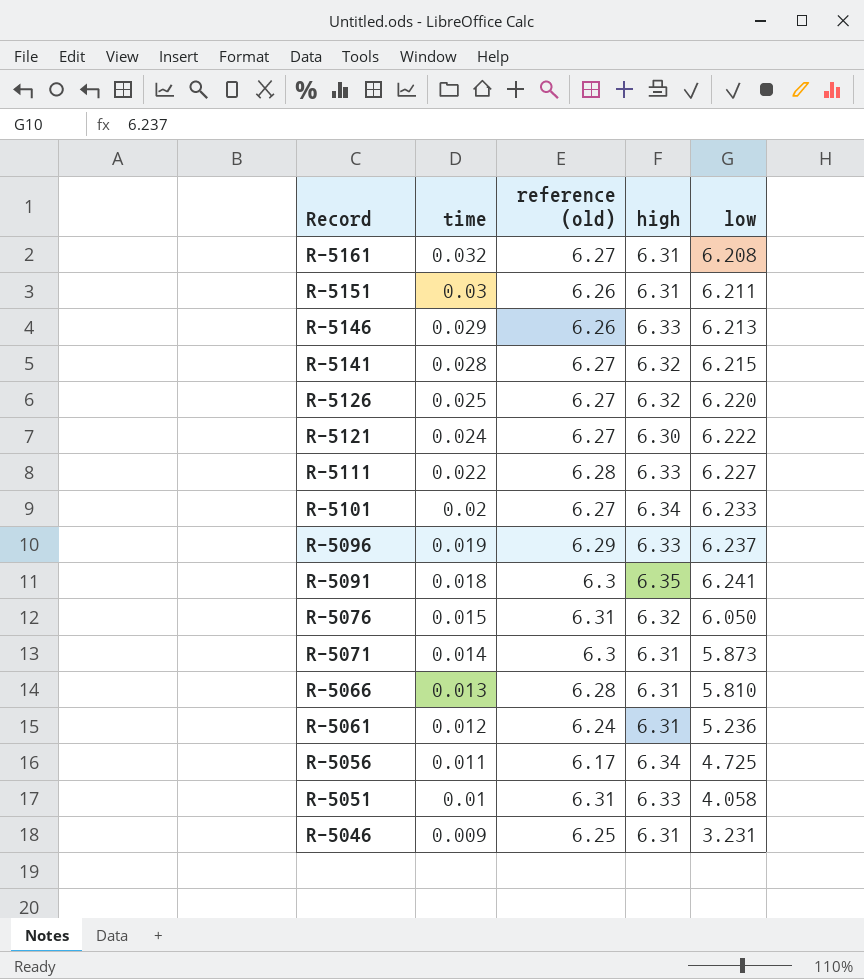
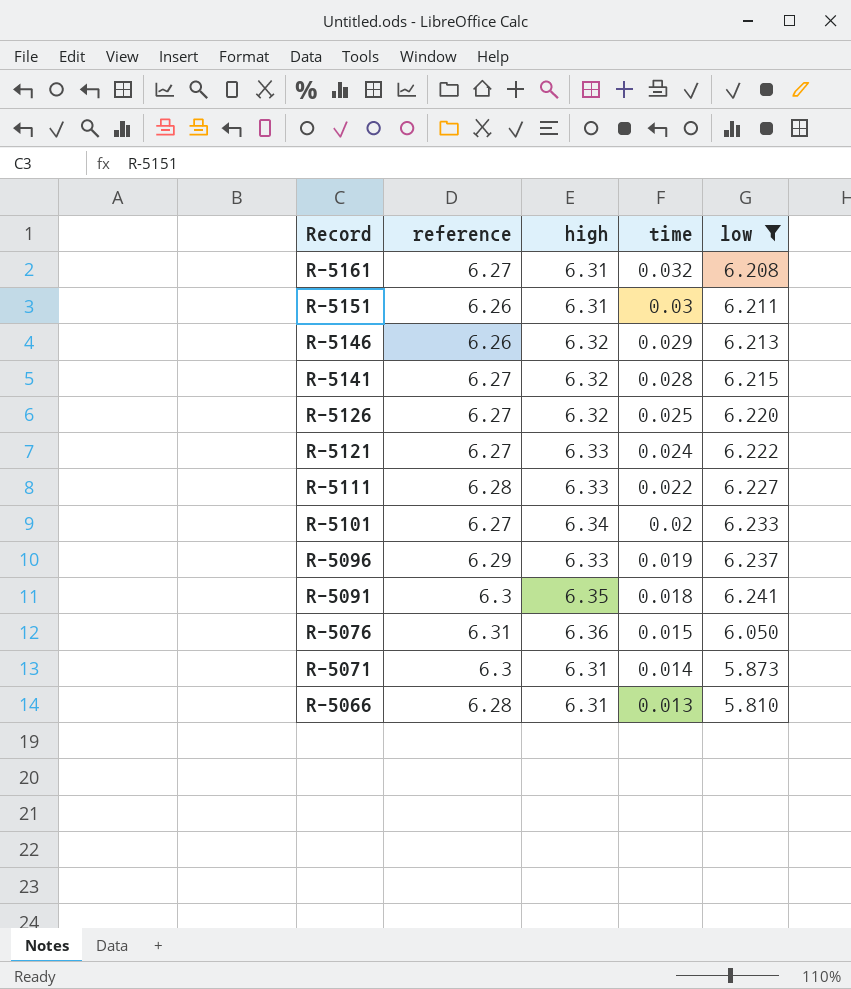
filter: none -> low >= 5.810
column name: reference (old) -> reference
column time | position: 2 -> 4
R-5146 | high: 6.33 -> 6.32
R-5121 | high: 6.30 -> 6.33
R-5076 | high: 6.32 -> 6.36

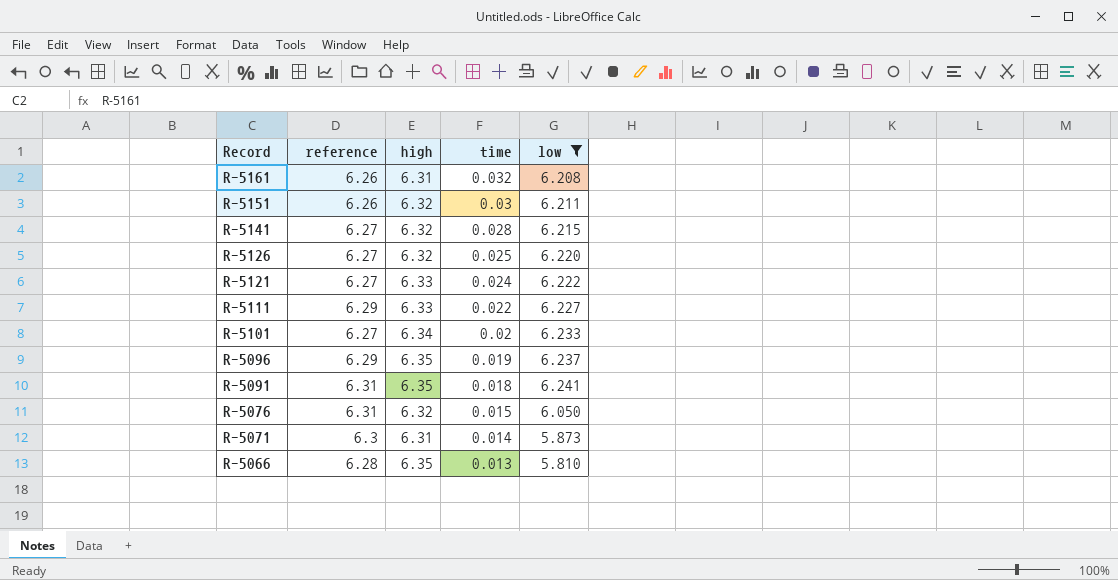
row R-5146: 6.26 | 6.32 | 0.029 | 6.213 -> none
R-5161 | reference: 6.27 -> 6.26
R-5151 | high: 6.31 -> 6.32
R-5111 | reference: 6.28 -> 6.29
R-5096 | high: 6.33 -> 6.35
R-5091 | reference: 6.3 -> 6.31
R-5076 | high: 6.36 -> 6.32
R-5066 | high: 6.31 -> 6.35

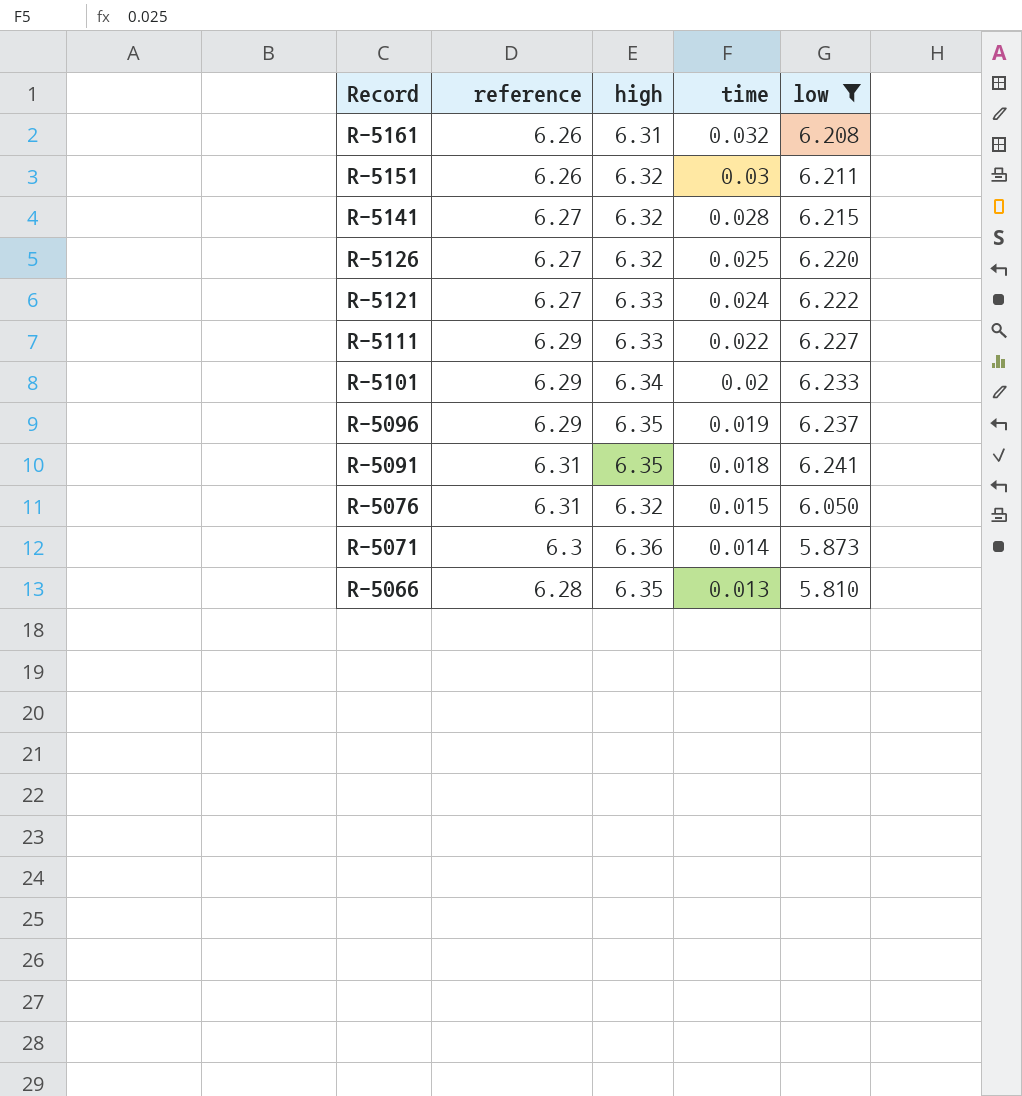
R-5101 | reference: 6.27 -> 6.29
R-5071 | high: 6.31 -> 6.36

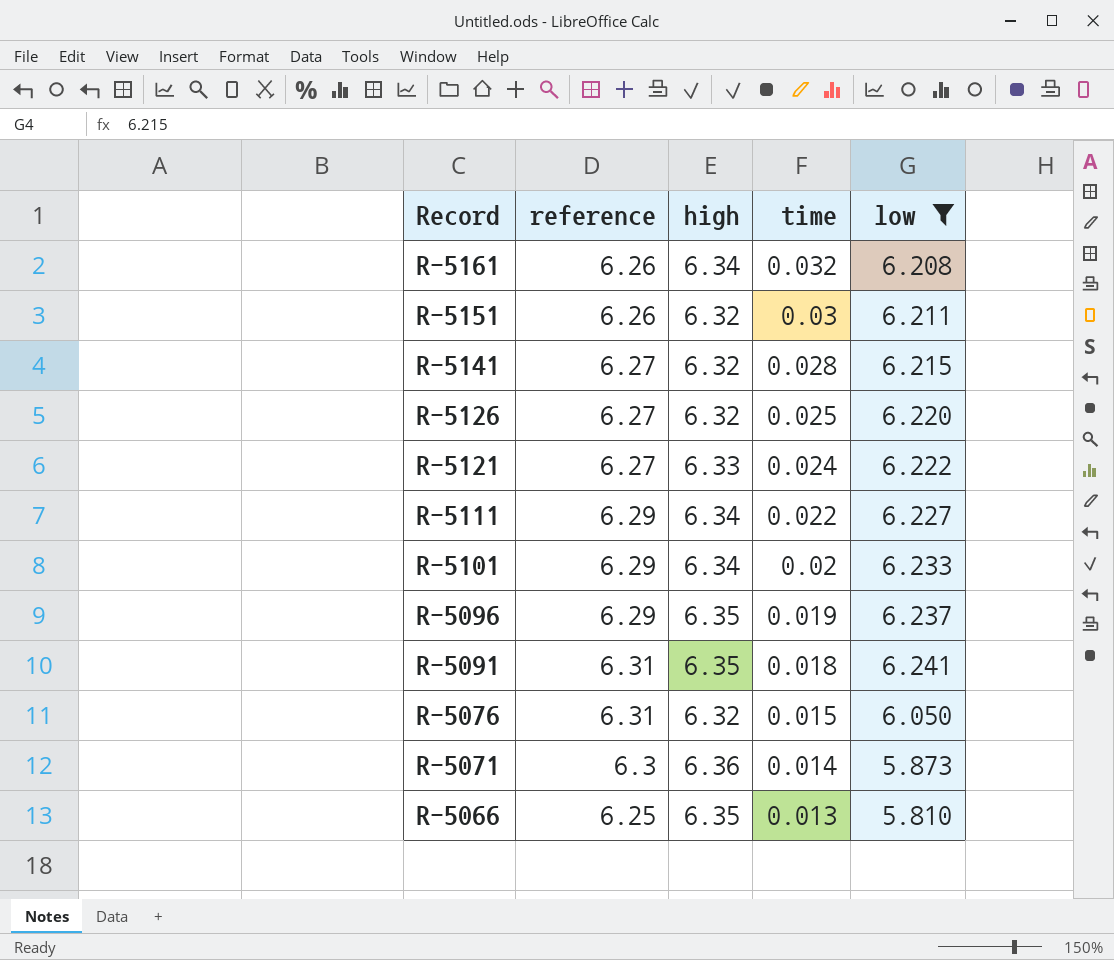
R-5161 | high: 6.31 -> 6.34
R-5111 | high: 6.33 -> 6.34
R-5066 | reference: 6.28 -> 6.25

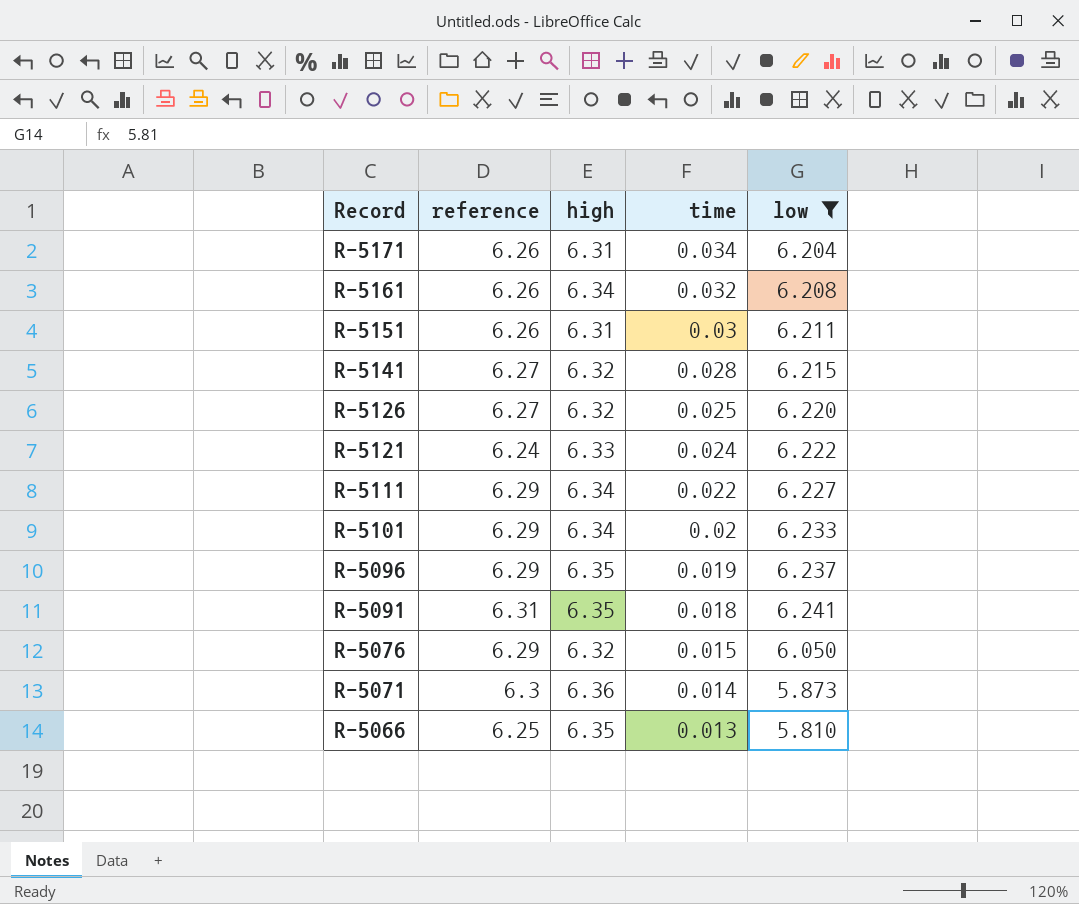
row R-5171: none -> 6.26 | 6.31 | 0.034 | 6.204
R-5151 | high: 6.32 -> 6.31
R-5121 | reference: 6.27 -> 6.24
R-5076 | reference: 6.31 -> 6.29

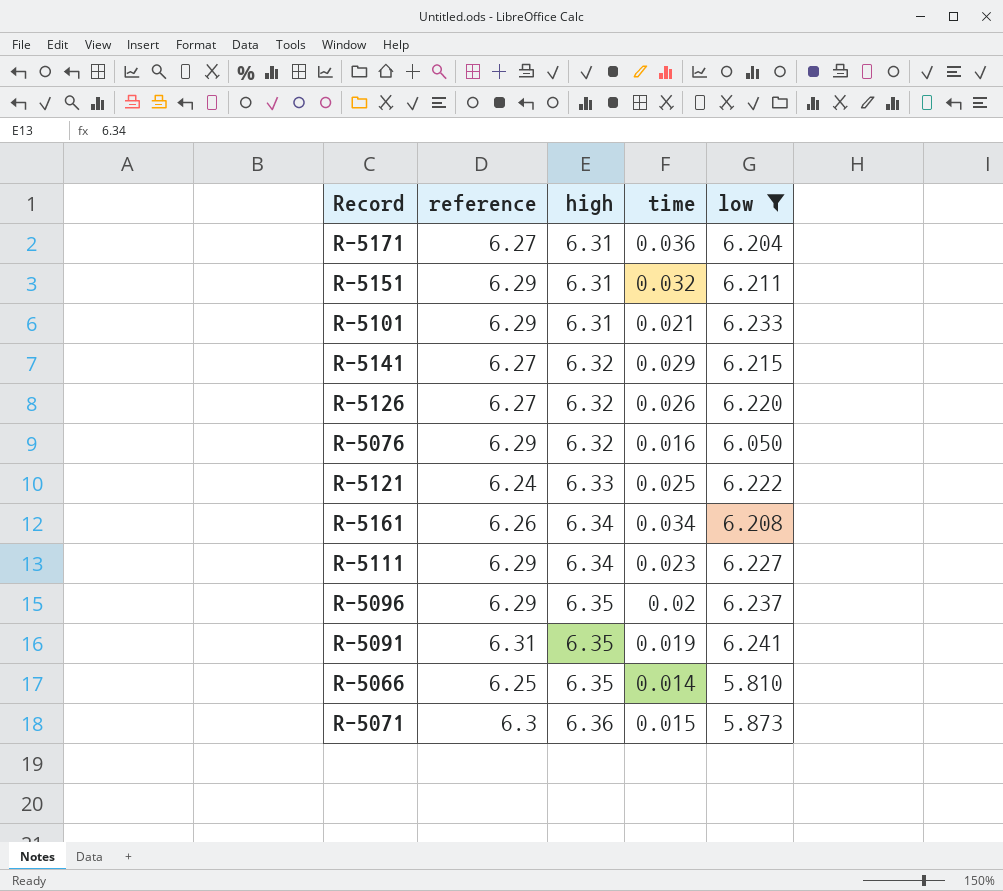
row order: Record descending -> high ascending
R-5171 | reference: 6.26 -> 6.27
R-5171 | time: 0.034 -> 0.036
R-5151 | reference: 6.26 -> 6.29
R-5151 | time: 0.03 -> 0.032
R-5101 | high: 6.34 -> 6.31
R-5101 | time: 0.02 -> 0.021
R-5141 | time: 0.028 -> 0.029
R-5126 | time: 0.025 -> 0.026
R-5076 | time: 0.015 -> 0.016
R-5121 | time: 0.024 -> 0.025
R-5161 | time: 0.032 -> 0.034
R-5111 | time: 0.022 -> 0.023
R-5096 | time: 0.019 -> 0.02
R-5091 | time: 0.018 -> 0.019
R-5066 | time: 0.013 -> 0.014
R-5071 | time: 0.014 -> 0.015

